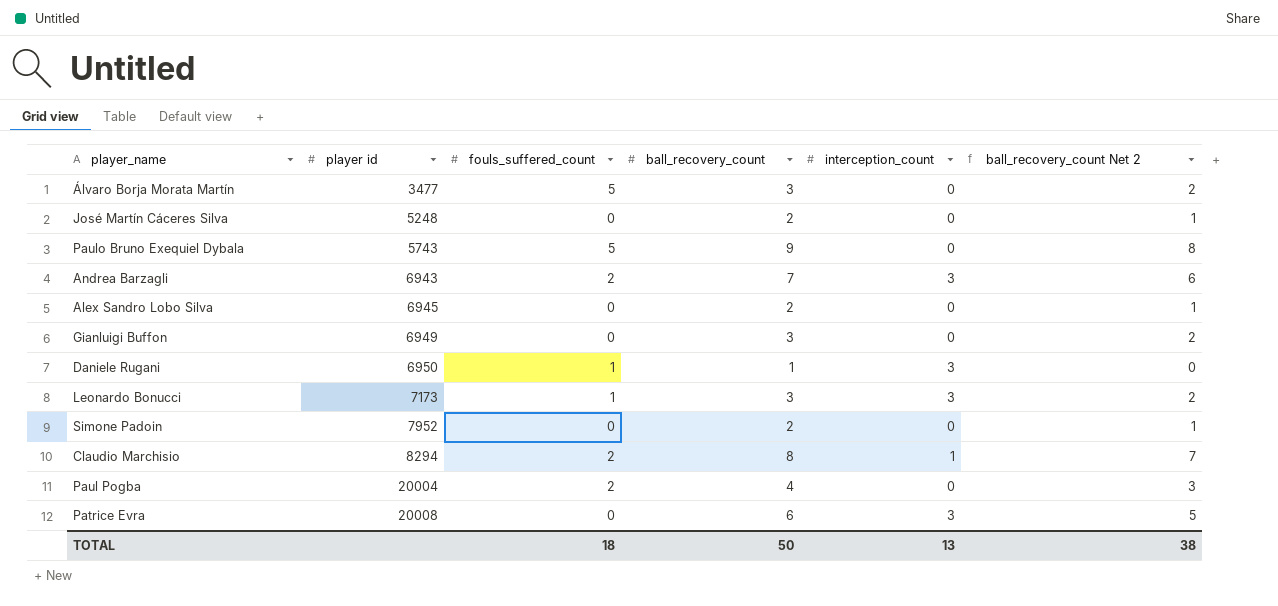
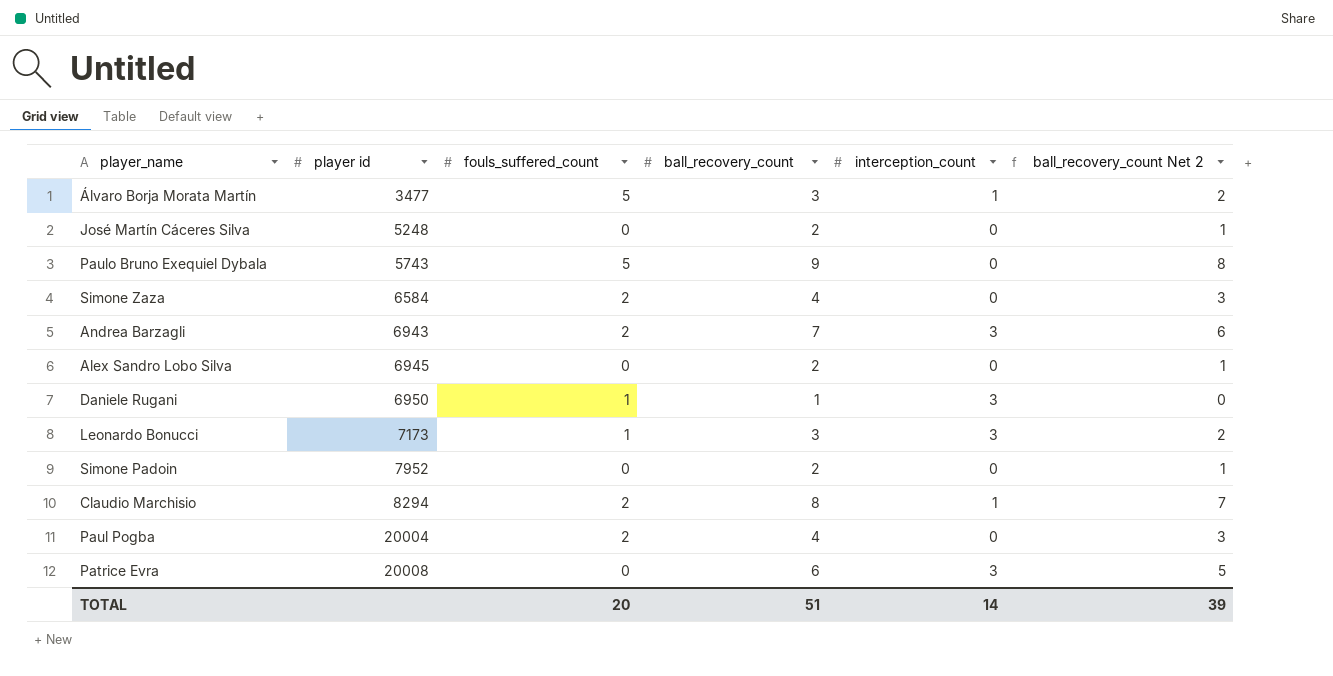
row Gianluigi Buffon: 6949 | 0 | 3 | 0 | 2 -> none
Álvaro Borja Morata Martín | interception_count: 0 -> 1
row Simone Zaza: none -> 6584 | 2 | 4 | 0 | 3
TOTAL | fouls_suffered_count: 18 -> 20
TOTAL | ball_recovery_count: 50 -> 51
TOTAL | interception_count: 13 -> 14
TOTAL | ball_recovery_count Net 2: 38 -> 39

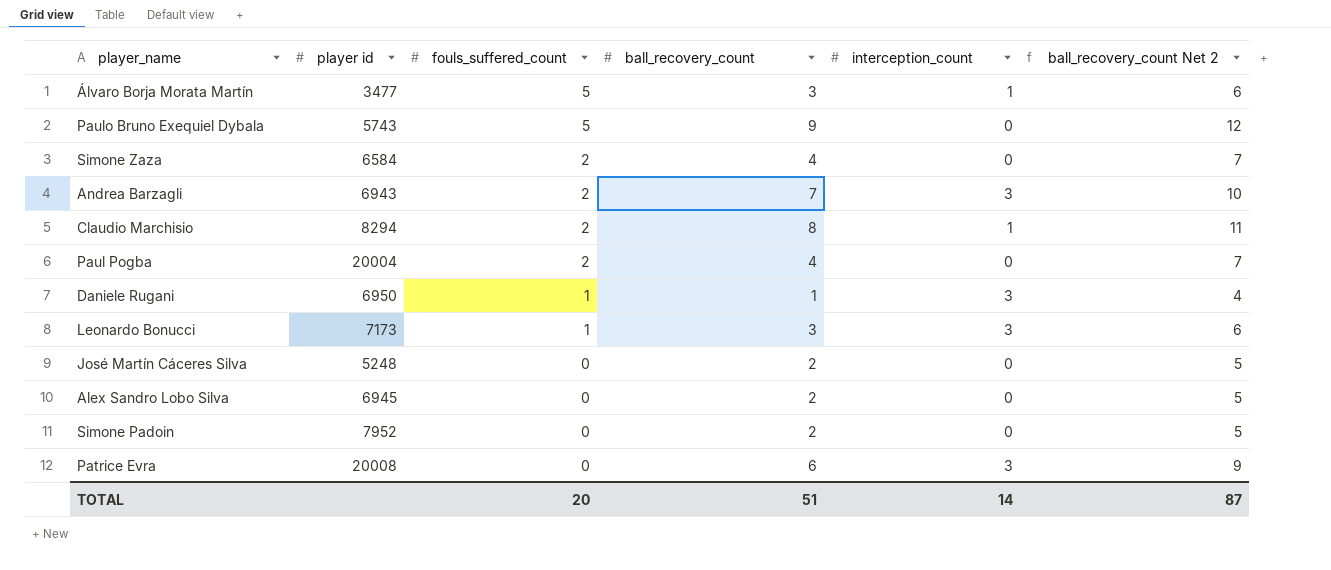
row order: player id ascending -> fouls_suffered_count descending
column ball_recovery_count Net 2 | formula: [ball_recovery_count] - 1 -> [ball_recovery_count] + 3
TOTAL | ball_recovery_count Net 2: 39 -> 87

